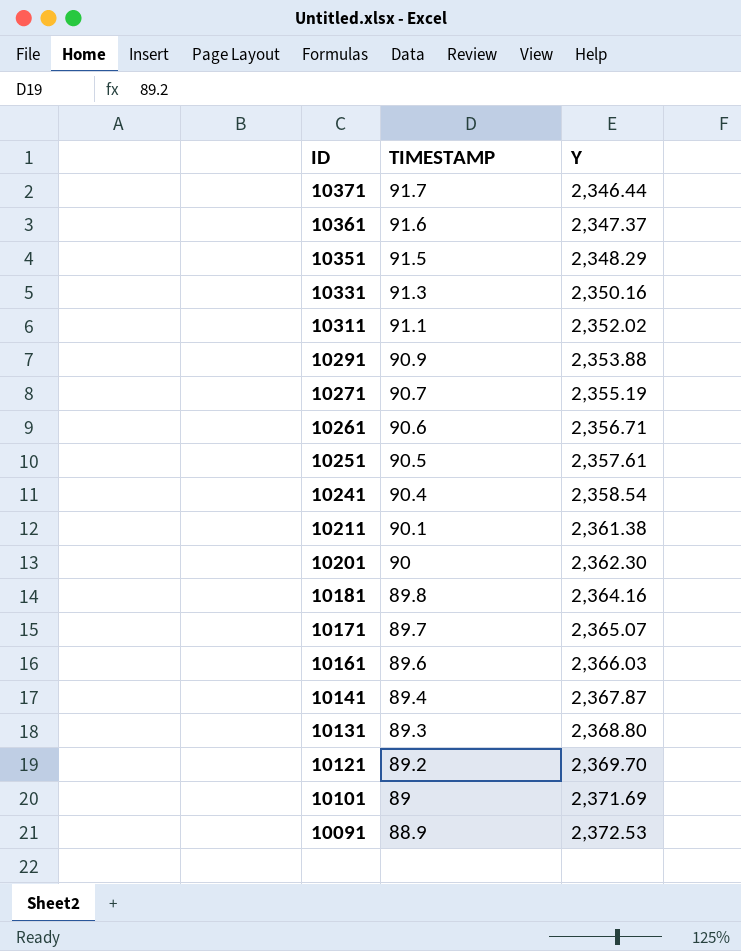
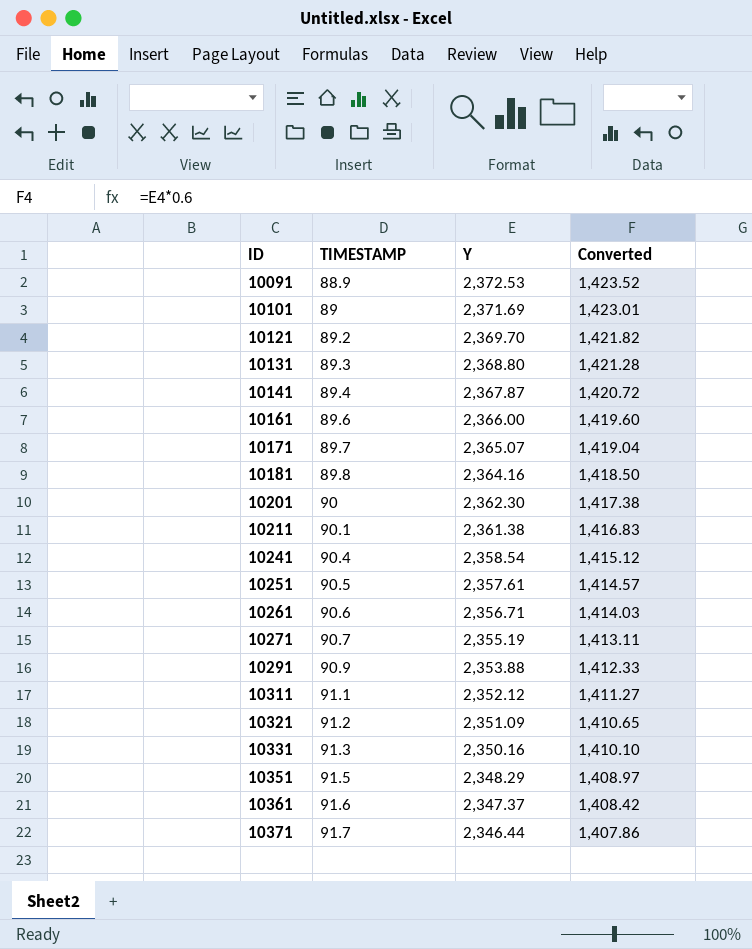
row order: ID descending -> ID ascending
column Converted | formula: none -> [Y] * 0.6
10161 | Y: 2,366.03 -> 2,366.00
10311 | Y: 2,352.02 -> 2,352.12
row 10321: none -> 91.2 | 2,351.09 | 1,410.65

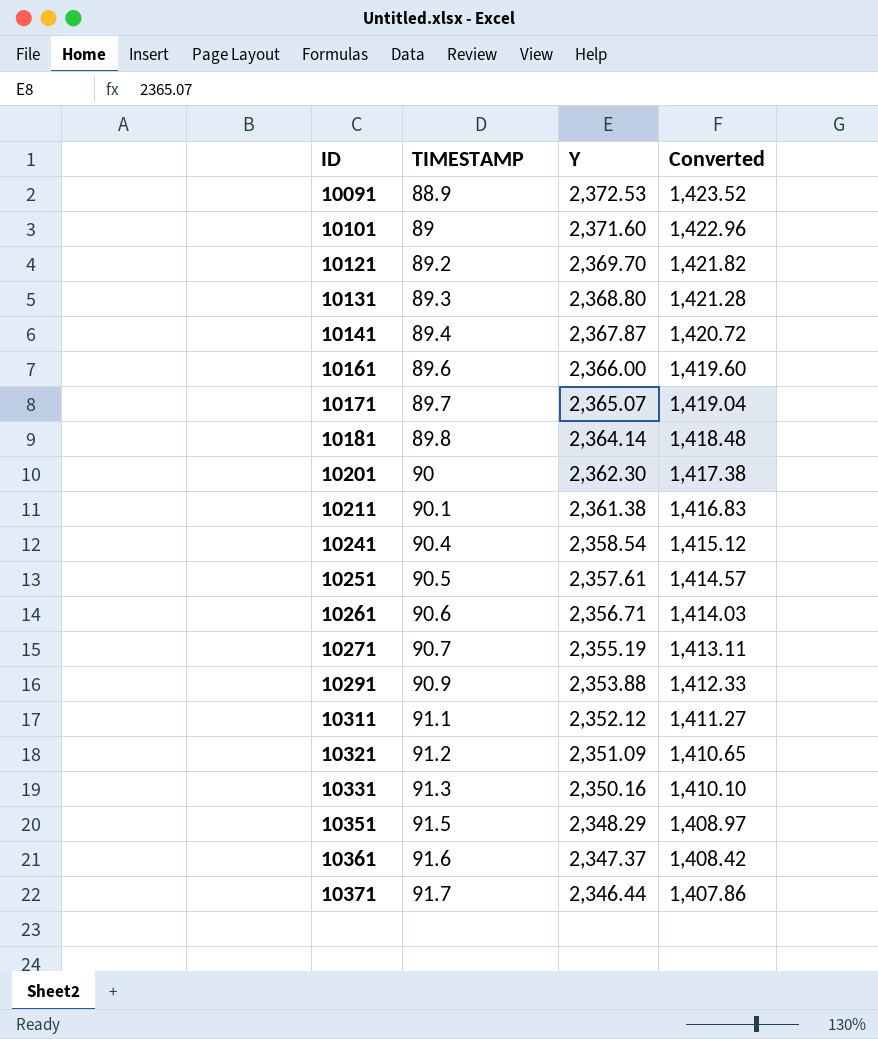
10101 | Y: 2,371.69 -> 2,371.60
10101 | Converted: 1,423.01 -> 1,422.96
10181 | Y: 2,364.16 -> 2,364.14
10181 | Converted: 1,418.50 -> 1,418.48

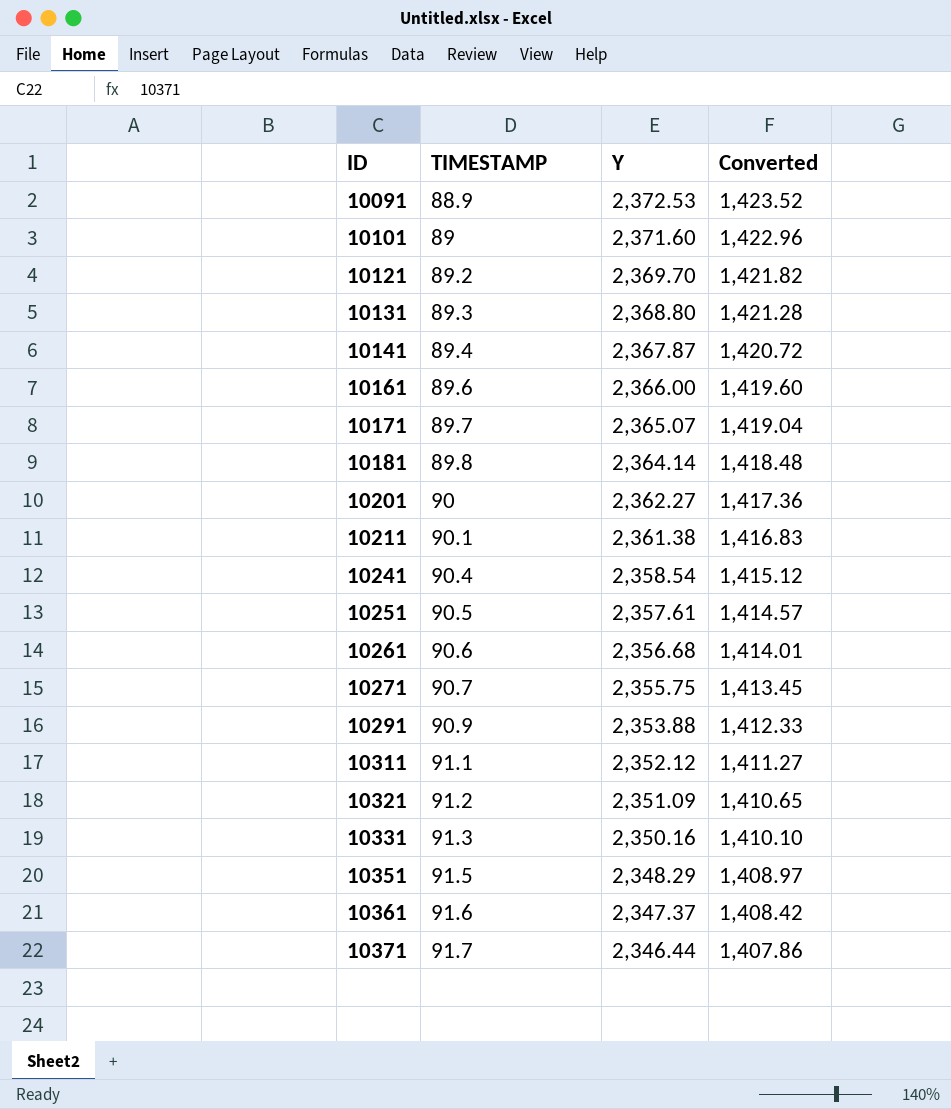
10201 | Y: 2,362.30 -> 2,362.27
10201 | Converted: 1,417.38 -> 1,417.36
10261 | Y: 2,356.71 -> 2,356.68
10261 | Converted: 1,414.03 -> 1,414.01
10271 | Y: 2,355.19 -> 2,355.75
10271 | Converted: 1,413.11 -> 1,413.45

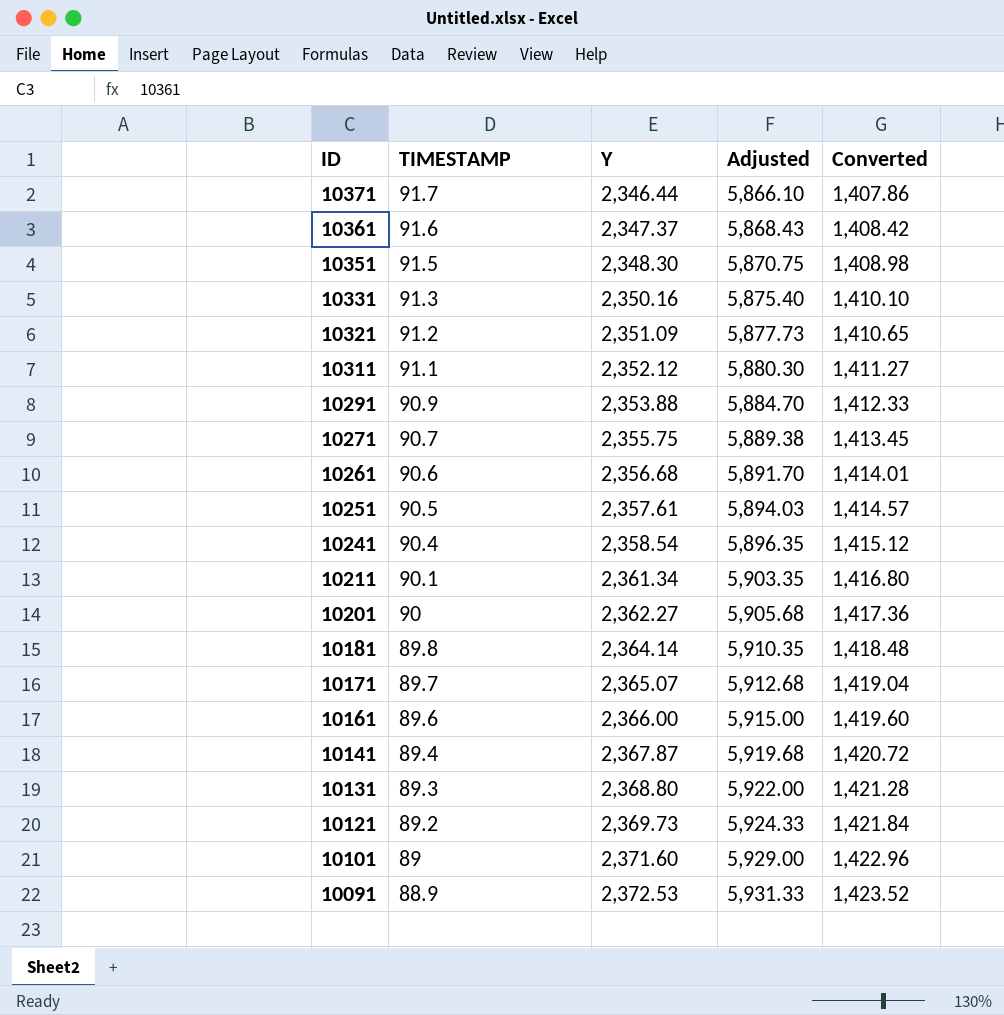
row order: ID ascending -> ID descending
column Adjusted | formula: none -> [Y] * 2.5
10351 | Y: 2,348.29 -> 2,348.30
10351 | Converted: 1,408.97 -> 1,408.98
10211 | Y: 2,361.38 -> 2,361.34
10211 | Converted: 1,416.83 -> 1,416.80
10121 | Y: 2,369.70 -> 2,369.73
10121 | Converted: 1,421.82 -> 1,421.84

